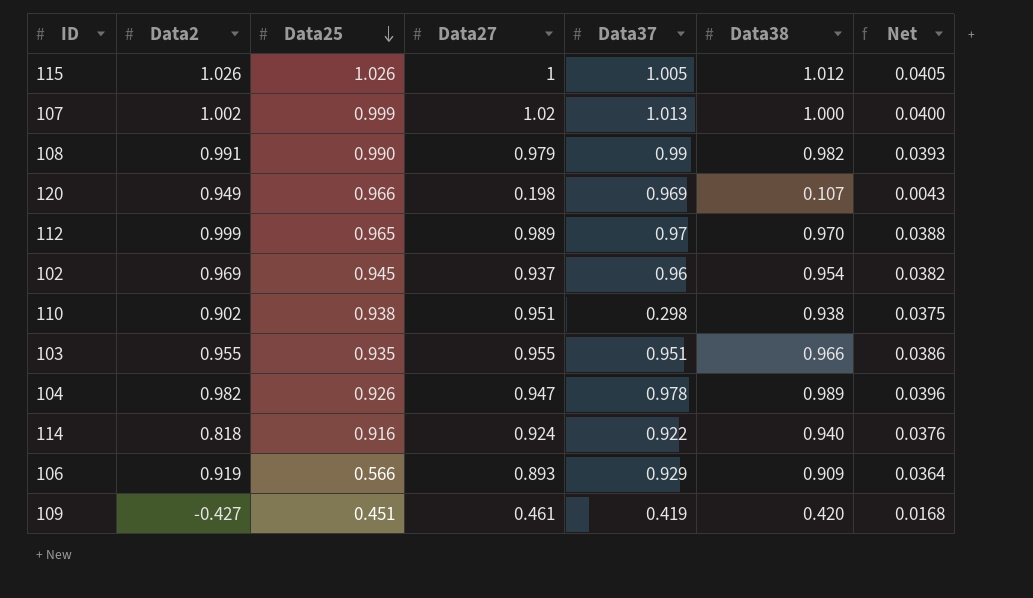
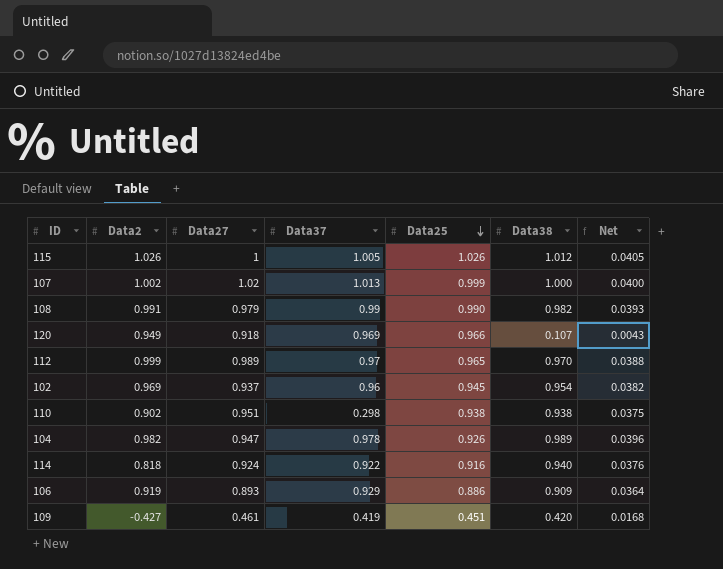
column Data25 | position: 3 -> 5
row 103: 0.955 | 0.935 | 0.955 | 0.951 | 0.966 | 0.0386 -> none
120 | Data27: 0.198 -> 0.918
106 | Data25: 0.566 -> 0.886

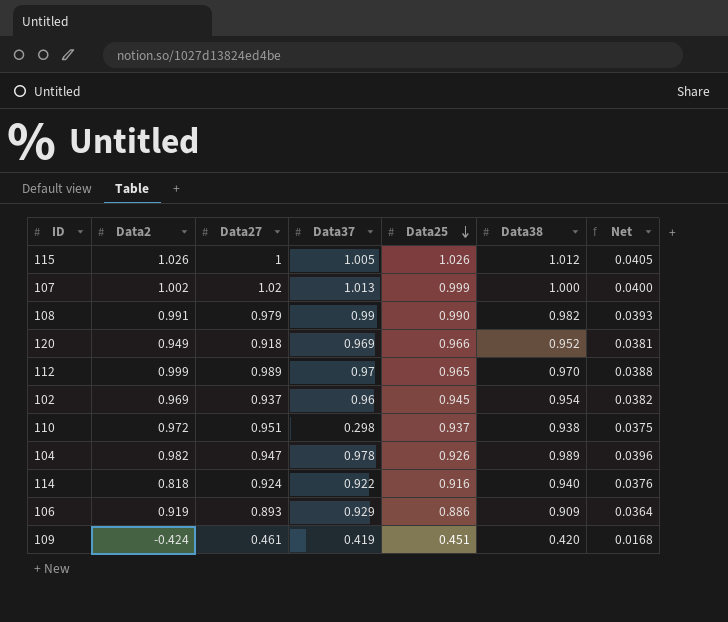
120 | Data38: 0.107 -> 0.952
120 | Net: 0.0043 -> 0.0381
110 | Data2: 0.902 -> 0.972
110 | Data25: 0.938 -> 0.937
109 | Data2: -0.427 -> -0.424

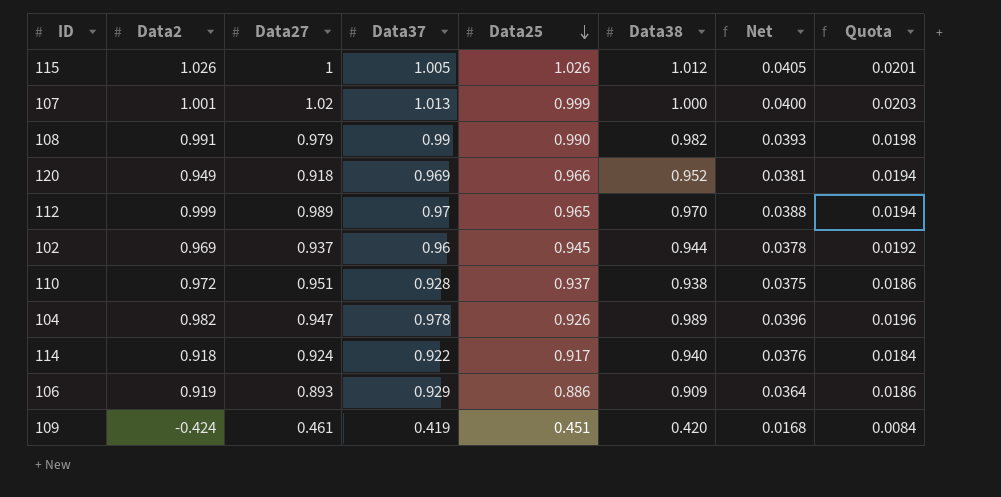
column Quota | formula: none -> [Data37] * 0.02
107 | Data2: 1.002 -> 1.001
102 | Data38: 0.954 -> 0.944
102 | Net: 0.0382 -> 0.0378
110 | Data37: 0.298 -> 0.928
114 | Data2: 0.818 -> 0.918
114 | Data25: 0.916 -> 0.917

